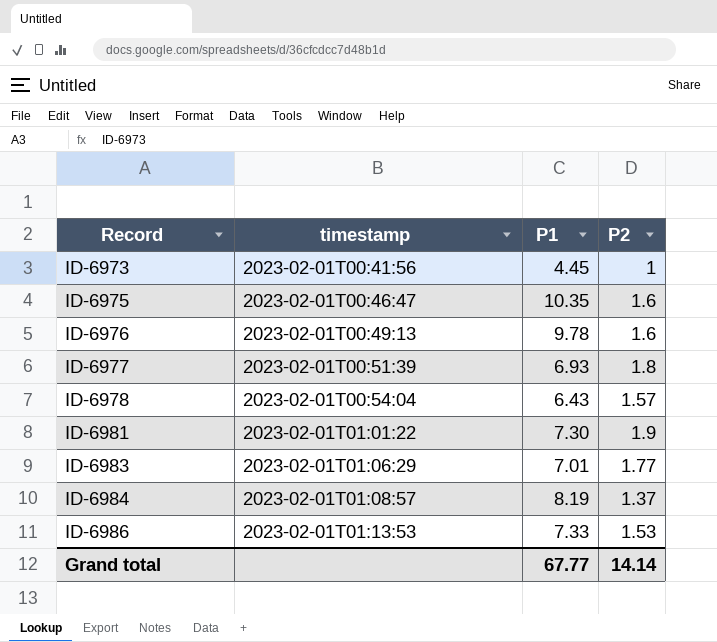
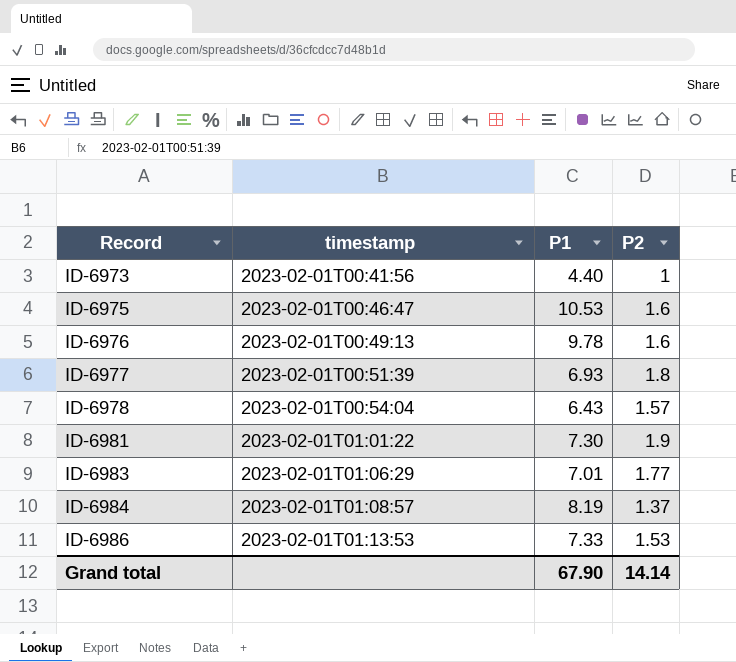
ID-6973 | P1: 4.45 -> 4.40
ID-6975 | P1: 10.35 -> 10.53
Grand total | P1: 67.77 -> 67.90

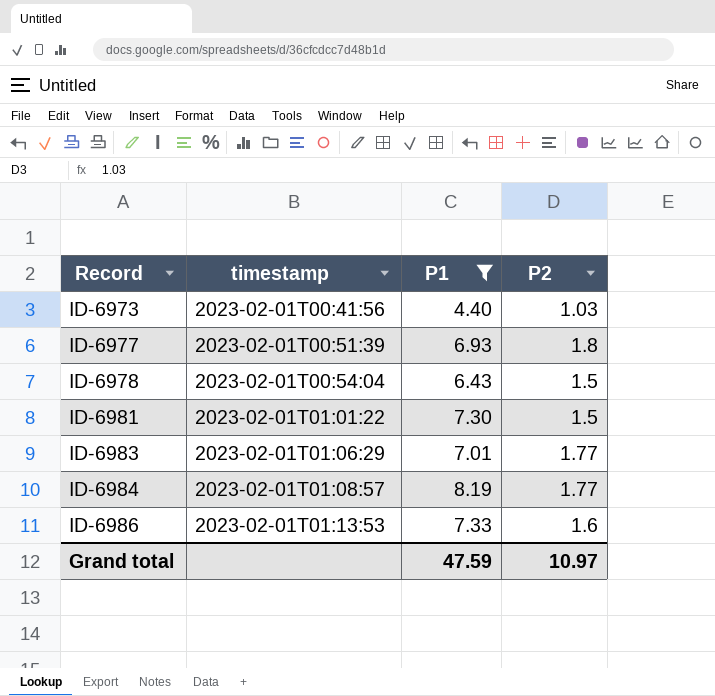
filter: none -> P1 <= 8.19
ID-6973 | P2: 1 -> 1.03
ID-6978 | P2: 1.57 -> 1.5
ID-6981 | P2: 1.9 -> 1.5
ID-6984 | P2: 1.37 -> 1.77
ID-6986 | P2: 1.53 -> 1.6
Grand total | P1: 67.90 -> 47.59
Grand total | P2: 14.14 -> 10.97

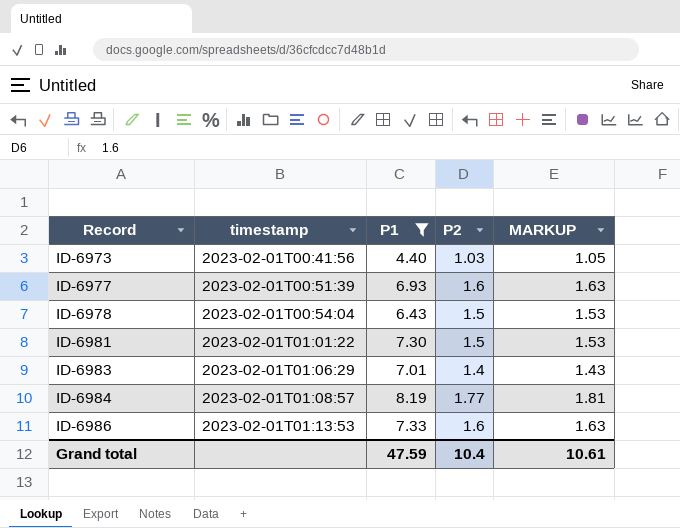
column MARKUP | formula: none -> [P2] * 1.02
ID-6977 | P2: 1.8 -> 1.6
ID-6983 | P2: 1.77 -> 1.4
Grand total | P2: 10.97 -> 10.4

